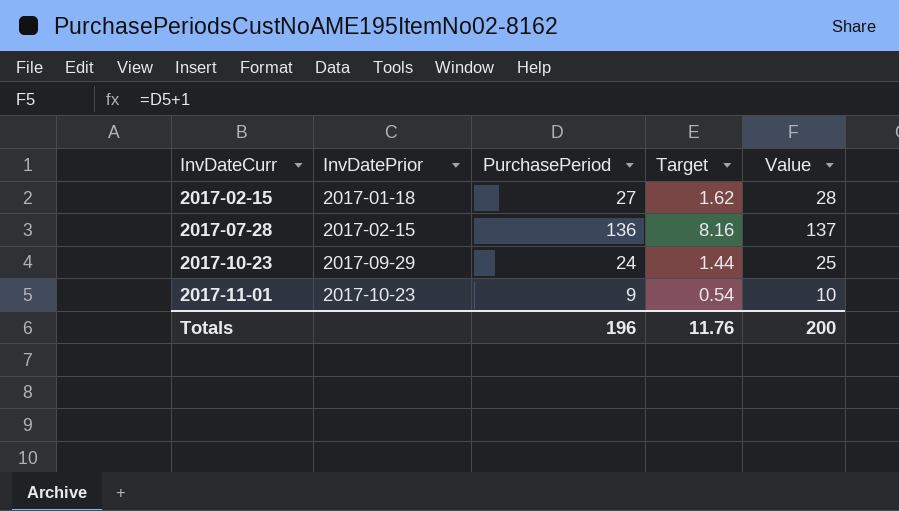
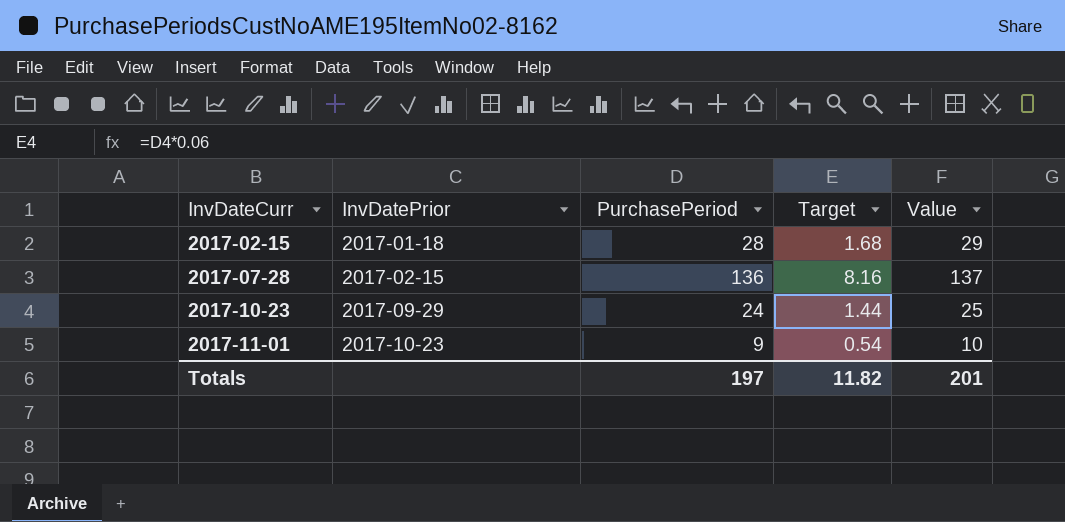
2017-02-15 | PurchasePeriod: 27 -> 28
2017-02-15 | Target: 1.62 -> 1.68
2017-02-15 | Value: 28 -> 29
Totals | PurchasePeriod: 196 -> 197
Totals | Target: 11.76 -> 11.82
Totals | Value: 200 -> 201

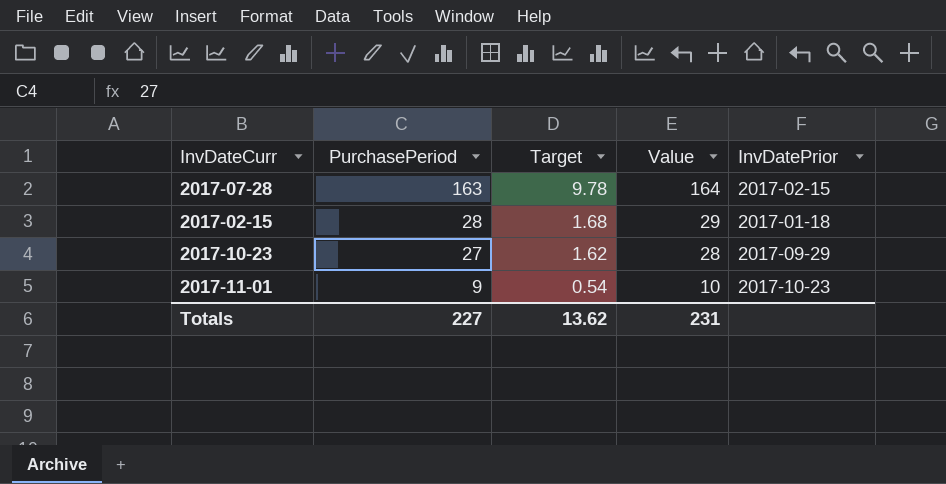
row order: InvDateCurr ascending -> PurchasePeriod descending
column InvDatePrior | position: 2 -> 5
2017-07-28 | PurchasePeriod: 136 -> 163
2017-07-28 | Target: 8.16 -> 9.78
2017-07-28 | Value: 137 -> 164
2017-10-23 | PurchasePeriod: 24 -> 27
2017-10-23 | Target: 1.44 -> 1.62
2017-10-23 | Value: 25 -> 28
Totals | PurchasePeriod: 197 -> 227
Totals | Target: 11.82 -> 13.62
Totals | Value: 201 -> 231

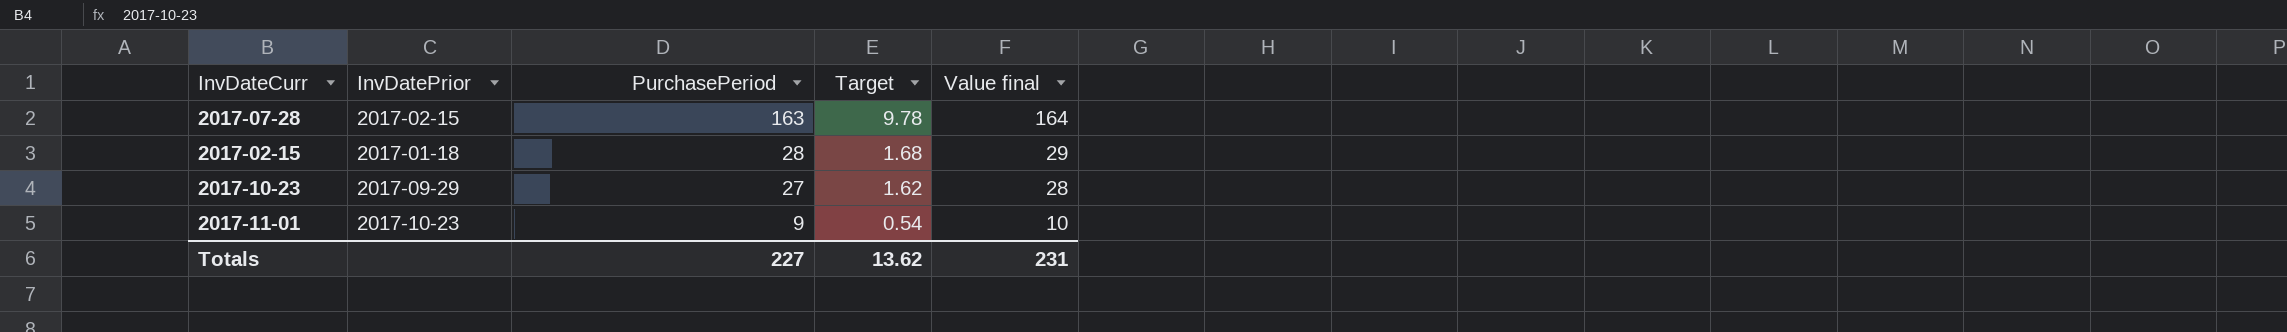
column InvDatePrior | position: 5 -> 2
column name: Value -> Value final

